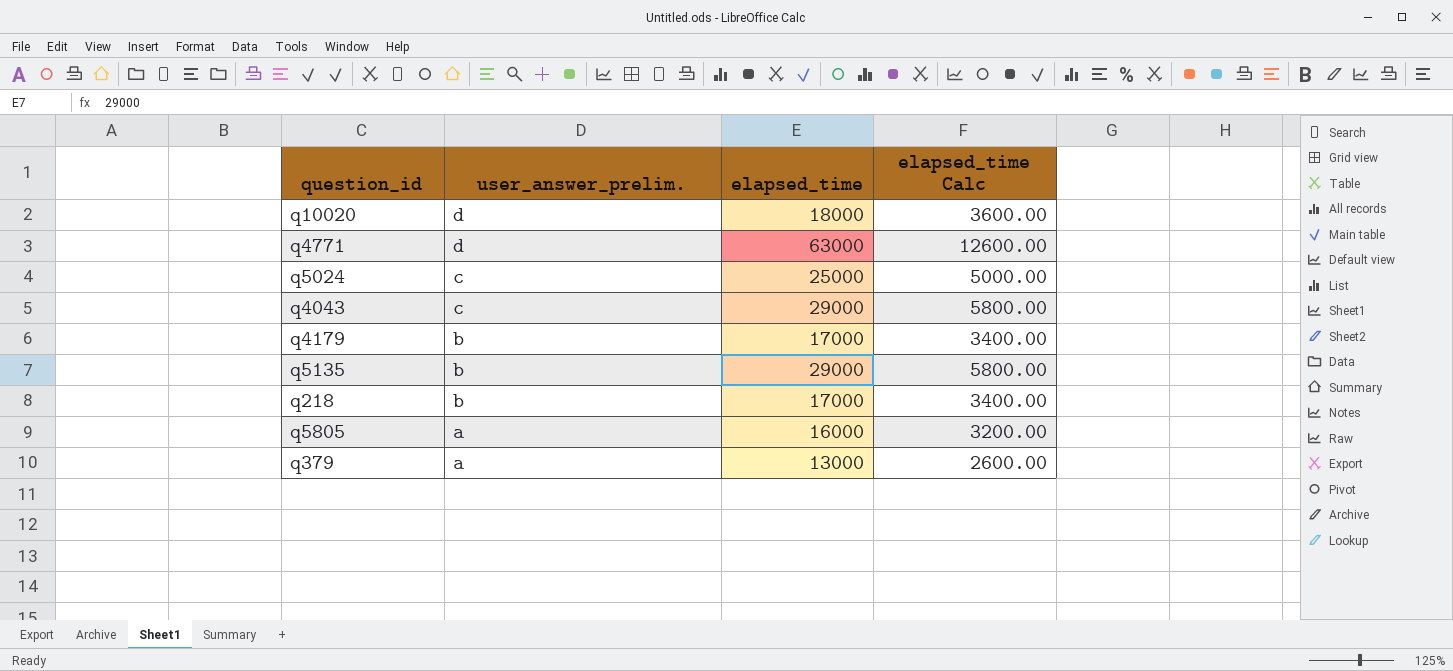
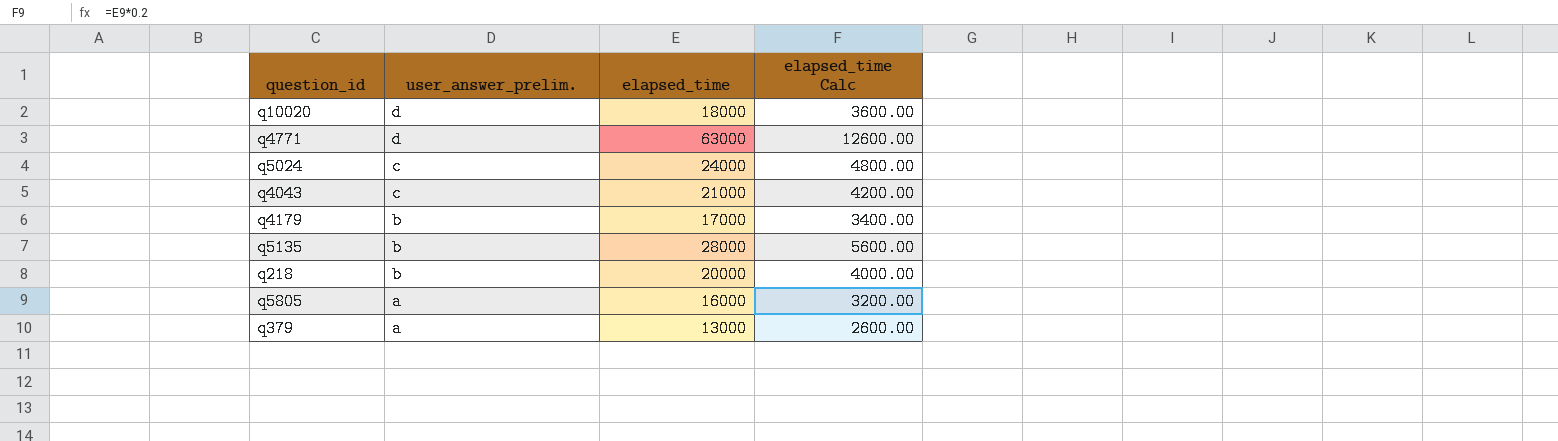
q5024 | elapsed_time: 25000 -> 24000
q5024 | elapsed_time Calc: 5000.00 -> 4800.00
q4043 | elapsed_time: 29000 -> 21000
q4043 | elapsed_time Calc: 5800.00 -> 4200.00
q5135 | elapsed_time: 29000 -> 28000
q5135 | elapsed_time Calc: 5800.00 -> 5600.00
q218 | elapsed_time: 17000 -> 20000
q218 | elapsed_time Calc: 3400.00 -> 4000.00

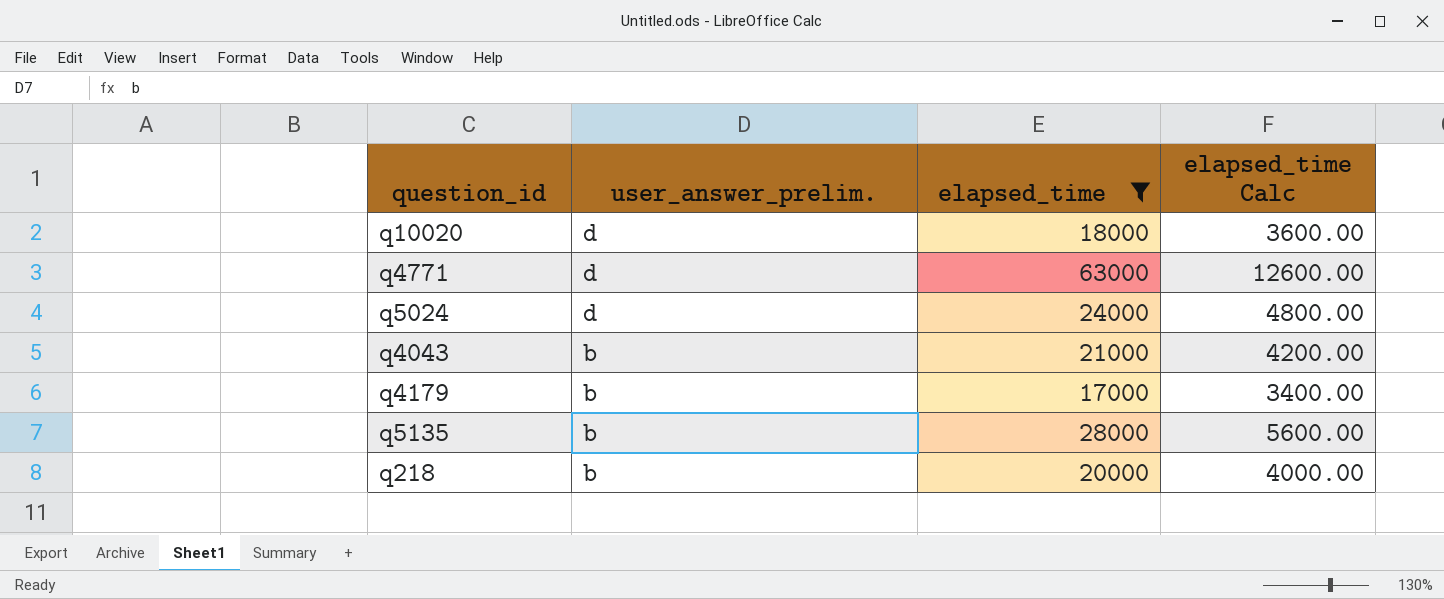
filter: none -> elapsed_time >= 17000
q5024 | user_answer_prelim.: c -> d
q4043 | user_answer_prelim.: c -> b

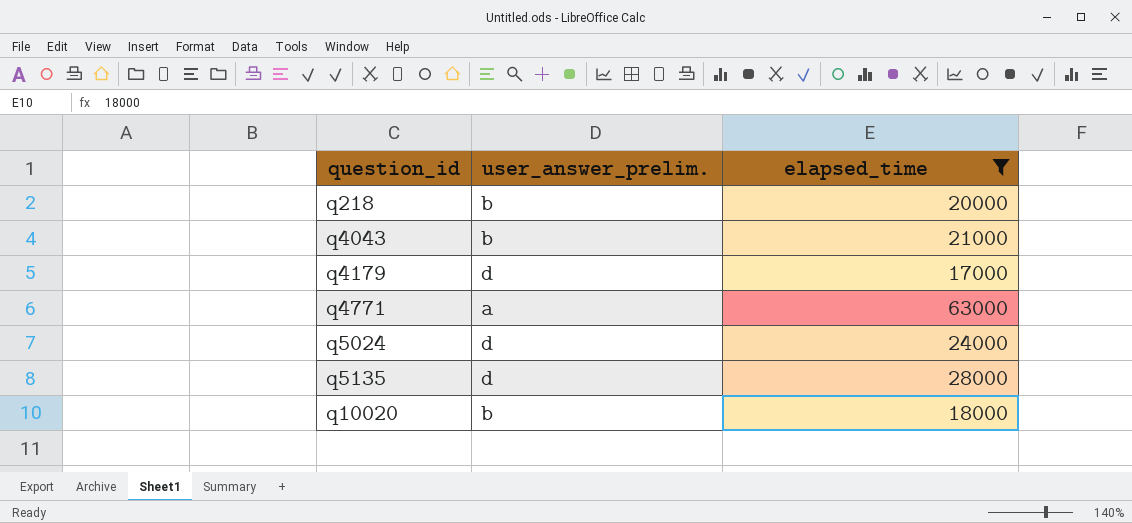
row order: user_answer_prelim. descending -> question_id ascending
column elapsed_time Calc | formula: [elapsed_time] * 0.2 -> none
q4179 | user_answer_prelim.: b -> d
q4771 | user_answer_prelim.: d -> a
q5135 | user_answer_prelim.: b -> d
q10020 | user_answer_prelim.: d -> b

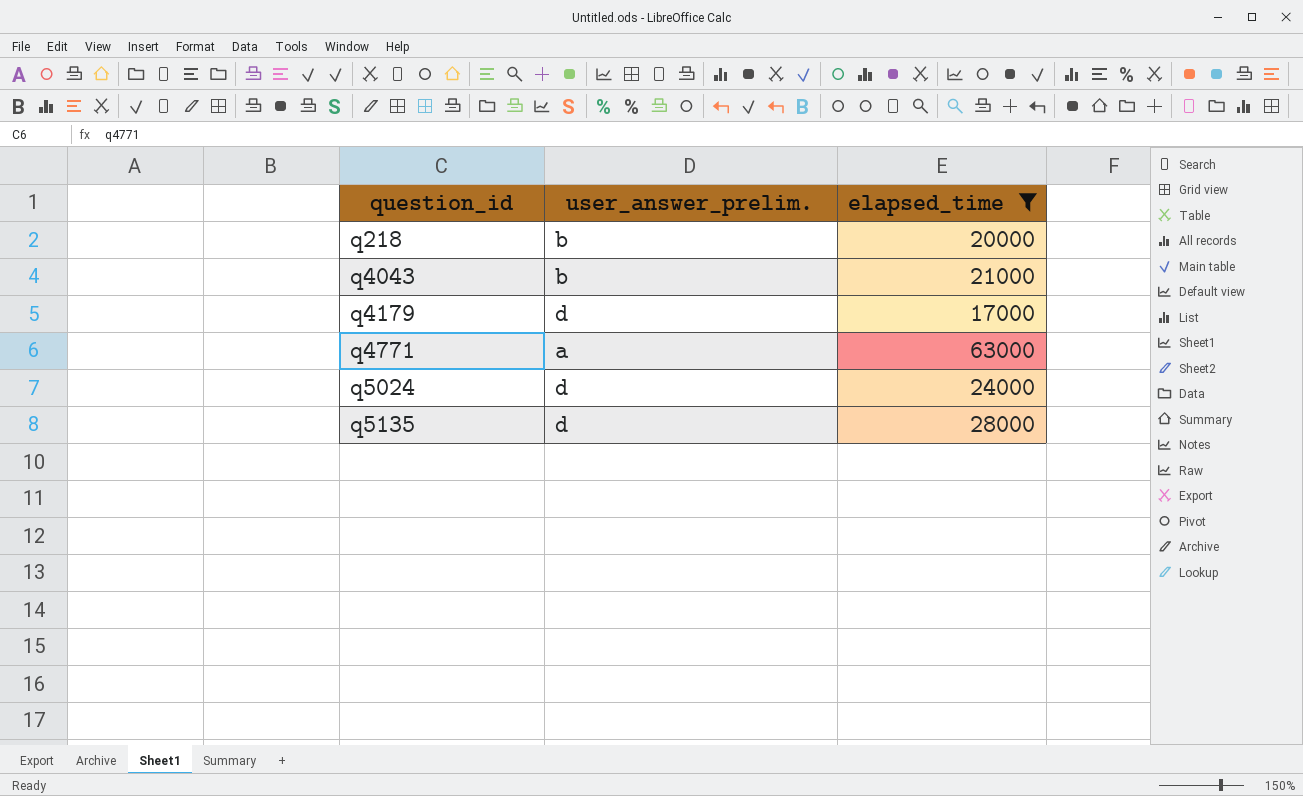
row q10020: b | 18000 -> none

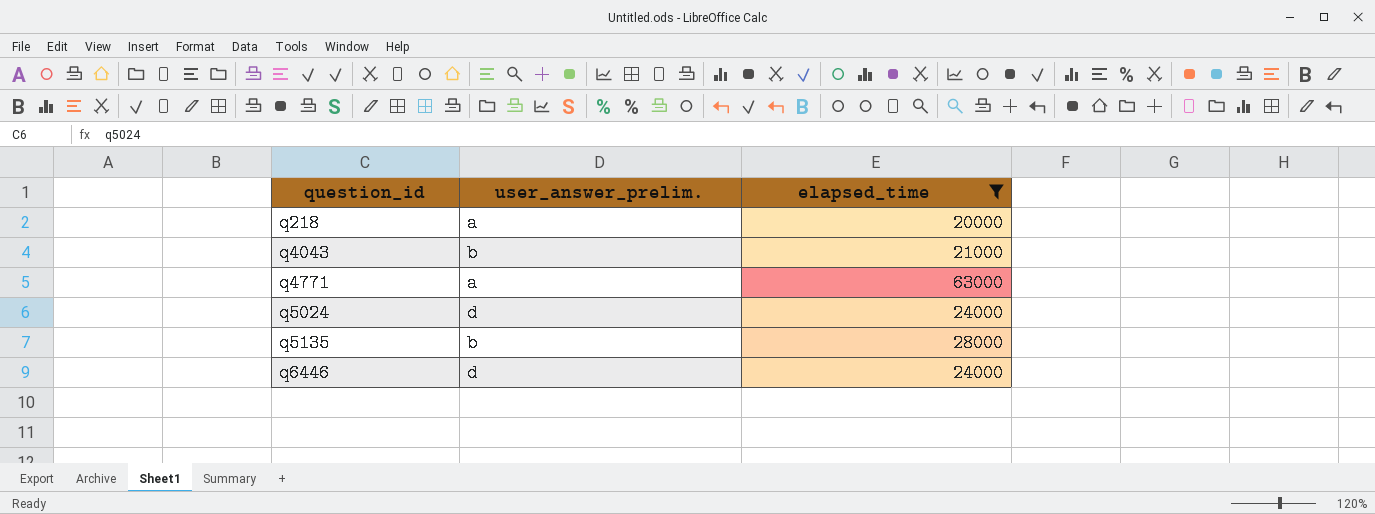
row q4179: d | 17000 -> none
q218 | user_answer_prelim.: b -> a
q5135 | user_answer_prelim.: d -> b
row q6446: none -> d | 24000

